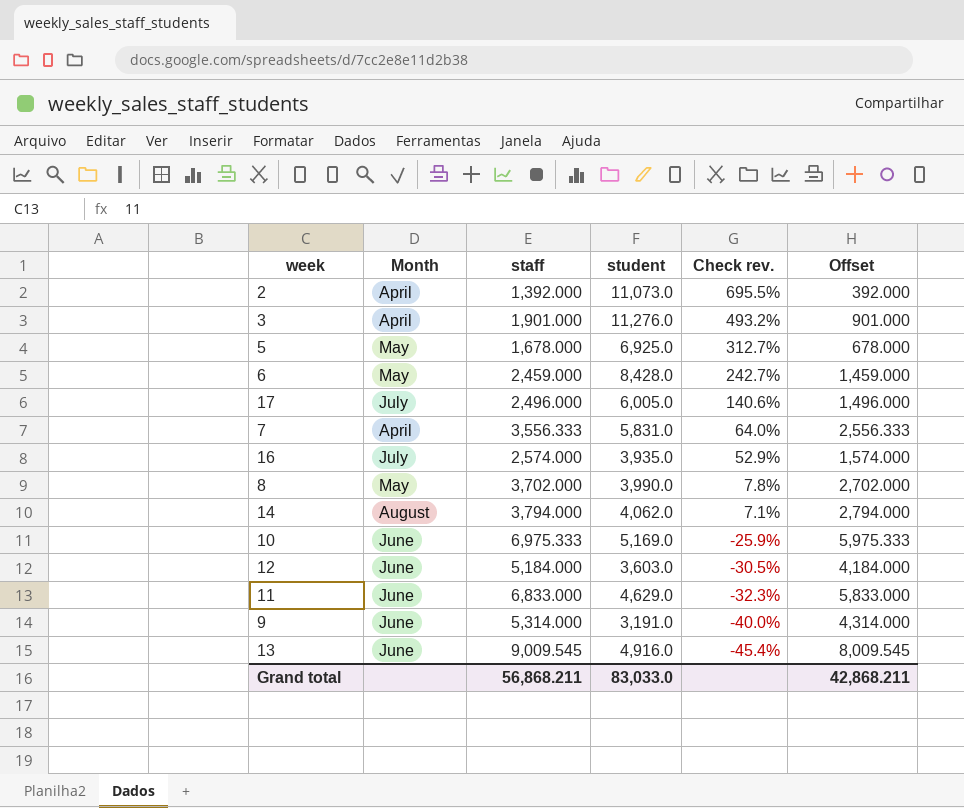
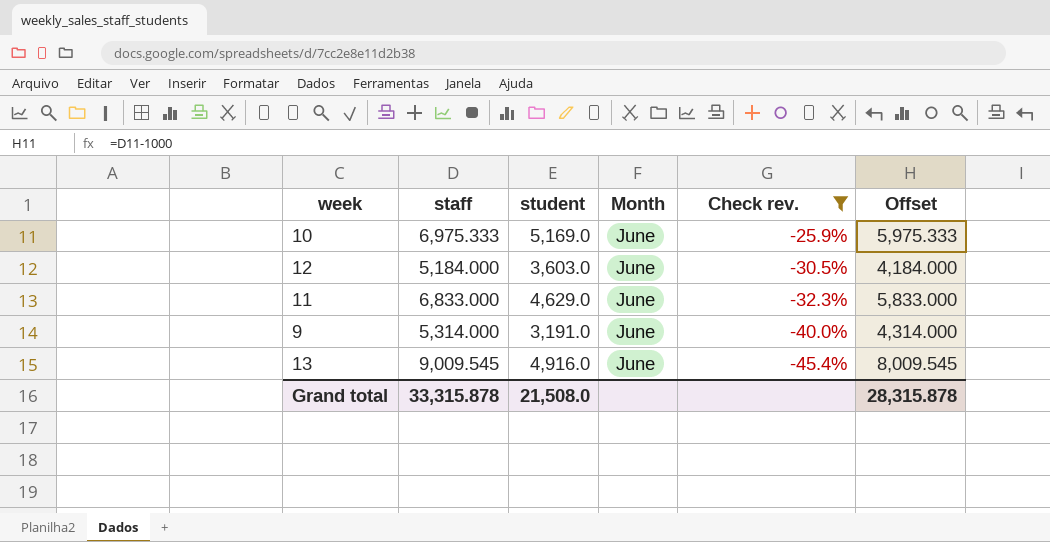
filter: none -> Check rev. <= -25.9%
column Month | position: 2 -> 4
Grand total | staff: 56,868.211 -> 33,315.878
Grand total | student: 83,033.0 -> 21,508.0
Grand total | Offset: 42,868.211 -> 28,315.878

